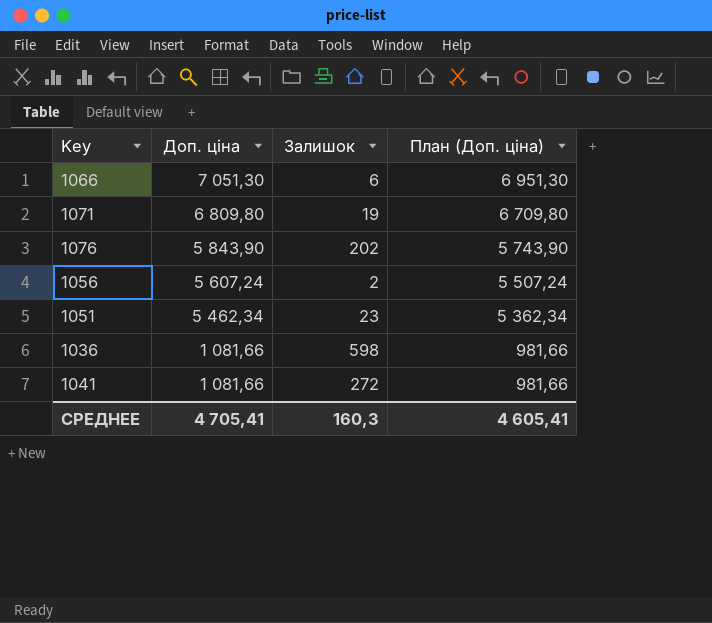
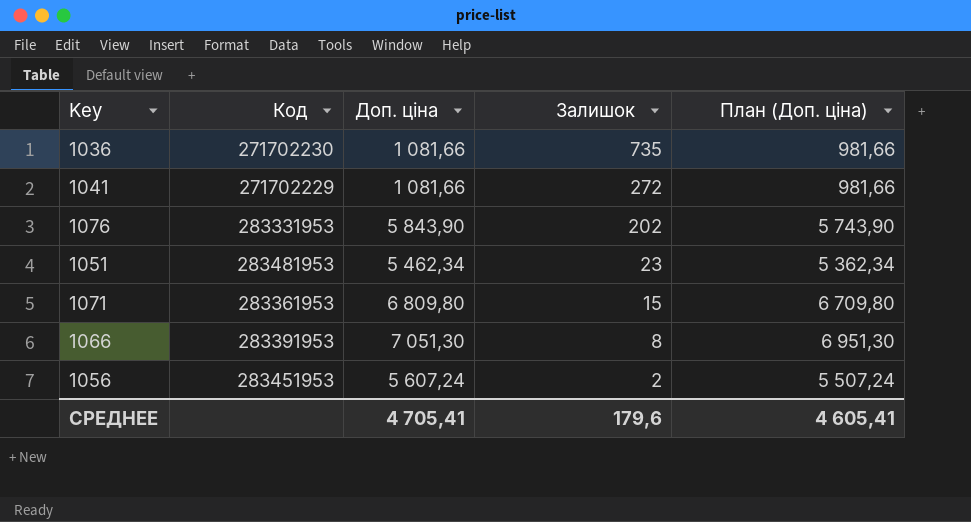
row order: Доп. ціна descending -> Залишок descending
column Код | position: none -> 2
1036 | Залишок: 598 -> 735
1071 | Залишок: 19 -> 15
1066 | Залишок: 6 -> 8
СРЕДНЕЕ | Залишок: 160,3 -> 179,6

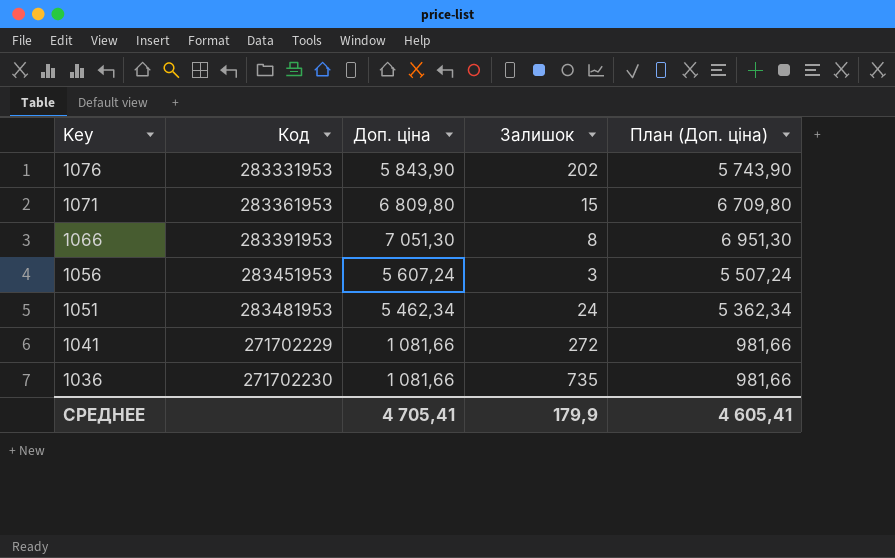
row order: Залишок descending -> Key descending
1056 | Залишок: 2 -> 3
1051 | Залишок: 23 -> 24
СРЕДНЕЕ | Залишок: 179,6 -> 179,9

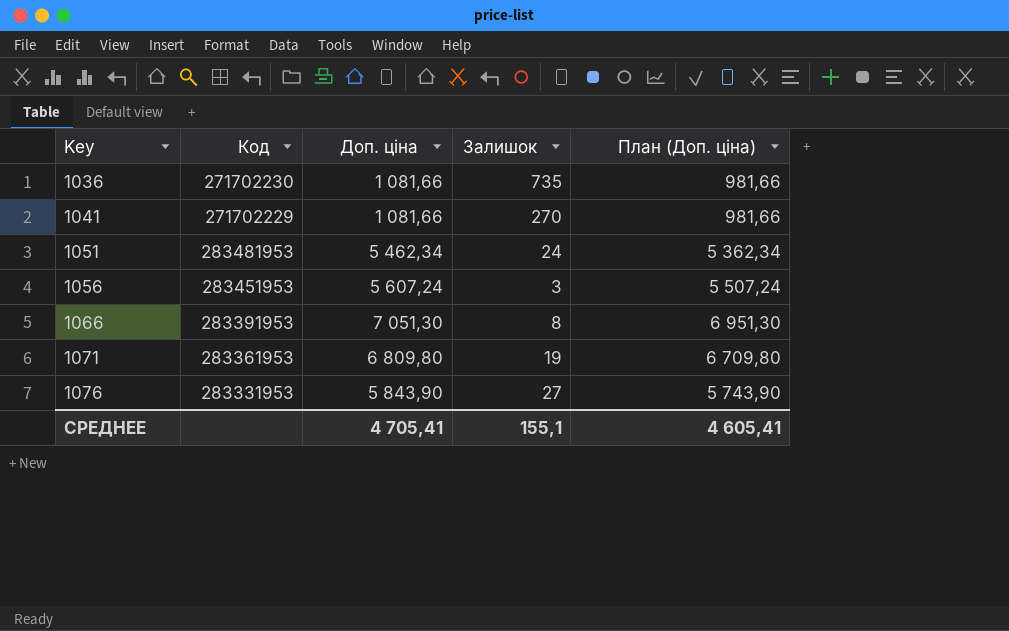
row order: Key descending -> Key ascending
1041 | Залишок: 272 -> 270
1071 | Залишок: 15 -> 19
1076 | Залишок: 202 -> 27
СРЕДНЕЕ | Залишок: 179,9 -> 155,1

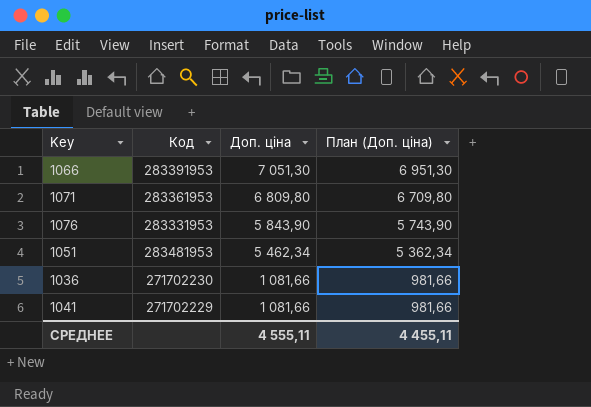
row order: Key ascending -> Доп. ціна descending
column Залишок | position: 4 -> none
row 1056: 283451953 | 5 607,24 | 3 | 5 507,24 -> none
СРЕДНЕЕ | Доп. ціна: 4 705,41 -> 4 555,11
СРЕДНЕЕ | План (Доп. ціна): 4 605,41 -> 4 455,11

